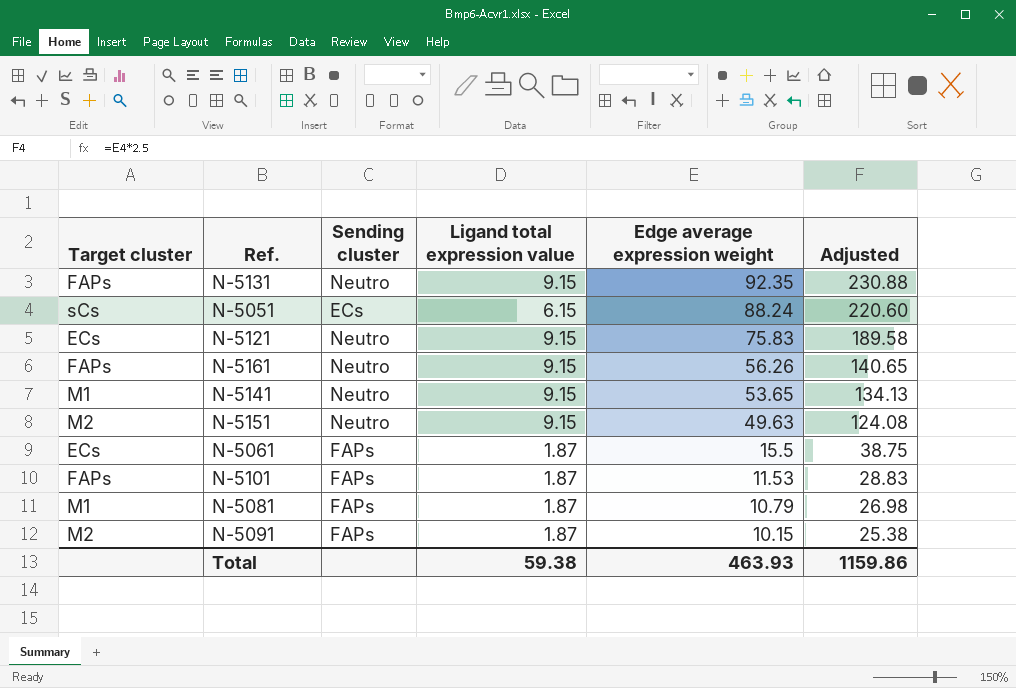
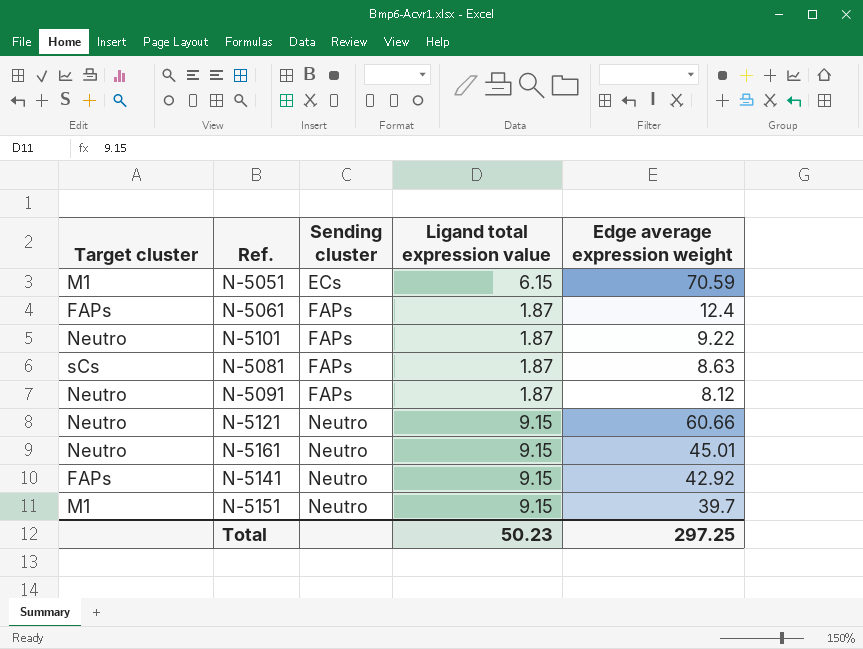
row order: Edge average expression weight descending -> Sending cluster ascending
column Adjusted | formula: [Edge average expression weight] * 2.5 -> none
row N-5131: FAPs | Neutro | 9.15 | 92.35 | 230.88 -> none
N-5051 | Target cluster: sCs -> M1
N-5051 | Edge average expression weight: 88.24 -> 70.59
N-5061 | Target cluster: ECs -> FAPs
N-5061 | Edge average expression weight: 15.5 -> 12.4
N-5101 | Target cluster: FAPs -> Neutro
N-5101 | Edge average expression weight: 11.53 -> 9.22
N-5081 | Target cluster: M1 -> sCs
N-5081 | Edge average expression weight: 10.79 -> 8.63
N-5091 | Target cluster: M2 -> Neutro
N-5091 | Edge average expression weight: 10.15 -> 8.12
N-5121 | Target cluster: ECs -> Neutro
N-5121 | Edge average expression weight: 75.83 -> 60.66
N-5161 | Target cluster: FAPs -> Neutro
N-5161 | Edge average expression weight: 56.26 -> 45.01
N-5141 | Target cluster: M1 -> FAPs
N-5141 | Edge average expression weight: 53.65 -> 42.92
N-5151 | Target cluster: M2 -> M1
N-5151 | Edge average expression weight: 49.63 -> 39.7
Total | Ligand total expression value: 59.38 -> 50.23
Total | Edge average expression weight: 463.93 -> 297.25

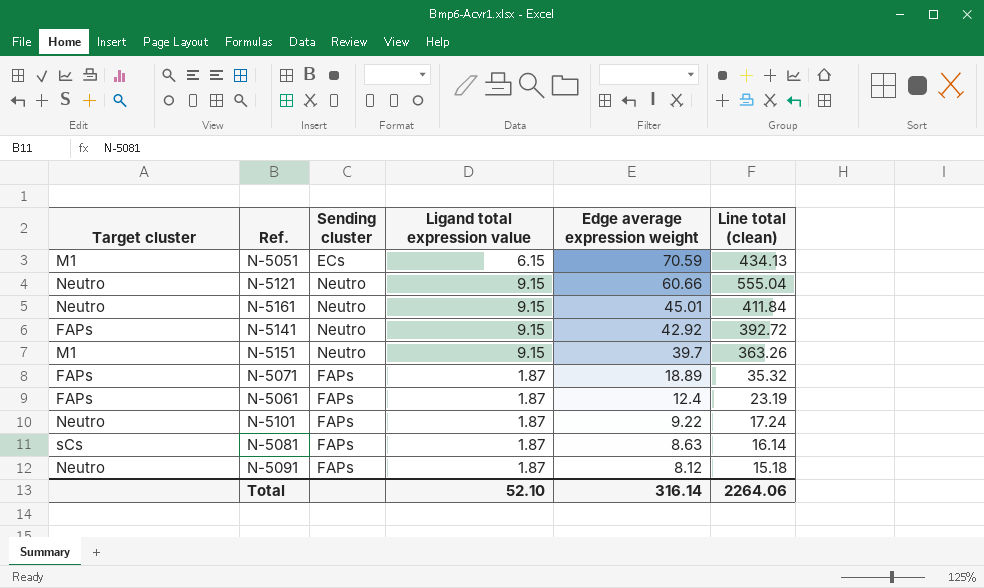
row order: Sending cluster ascending -> Edge average expression weight descending
column Line total (clean) | formula: none -> [Ligand total expression value] * [Edge average expression weight]
row N-5071: none -> FAPs | FAPs | 1.87 | 18.89 | 35.32
Total | Ligand total expression value: 50.23 -> 52.10
Total | Edge average expression weight: 297.25 -> 316.14

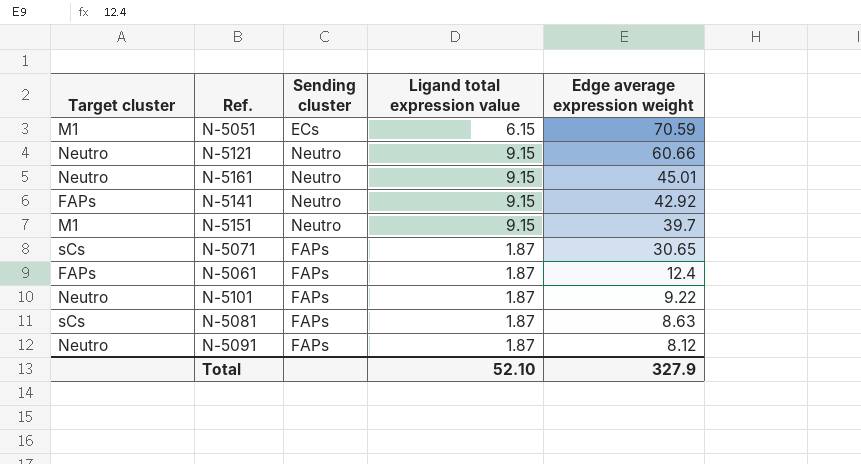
column Line total (clean) | formula: [Ligand total expression value] * [Edge average expression weight] -> none
N-5071 | Target cluster: FAPs -> sCs
N-5071 | Edge average expression weight: 18.89 -> 30.65
Total | Edge average expression weight: 316.14 -> 327.9

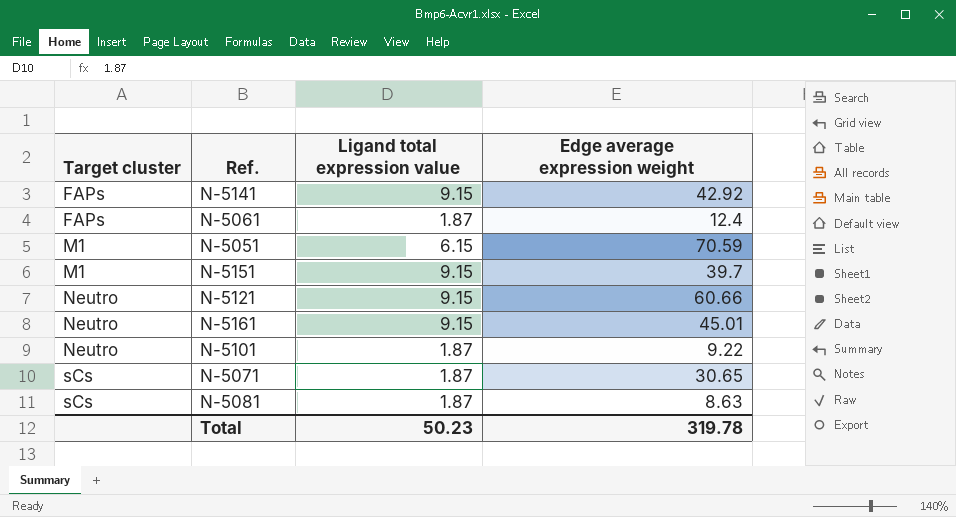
row order: Edge average expression weight descending -> Target cluster ascending
column Sending cluster | position: 3 -> none
row N-5091: Neutro | FAPs | 1.87 | 8.12 -> none
Total | Ligand total expression value: 52.10 -> 50.23
Total | Edge average expression weight: 327.9 -> 319.78

